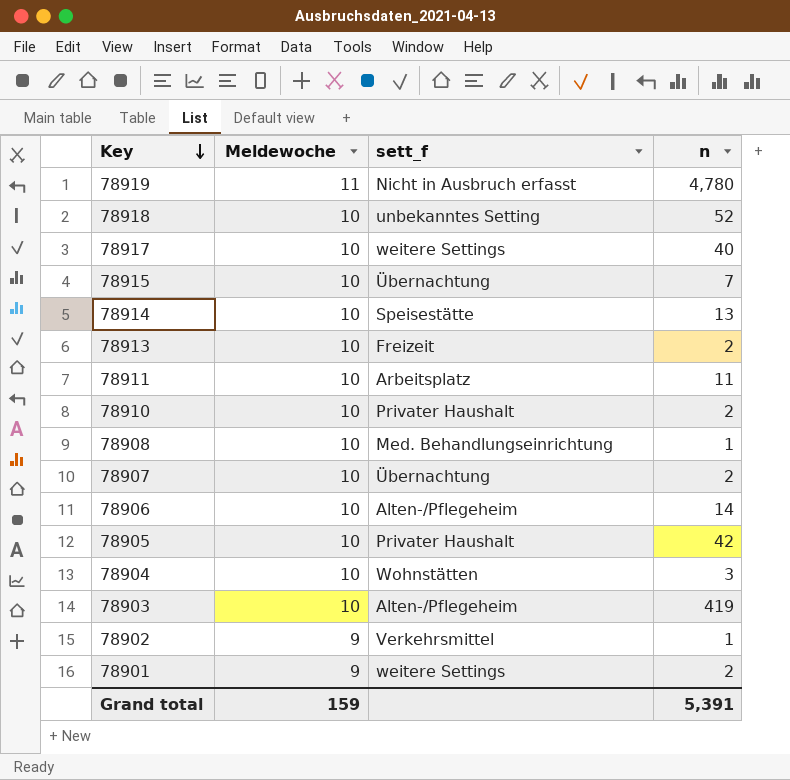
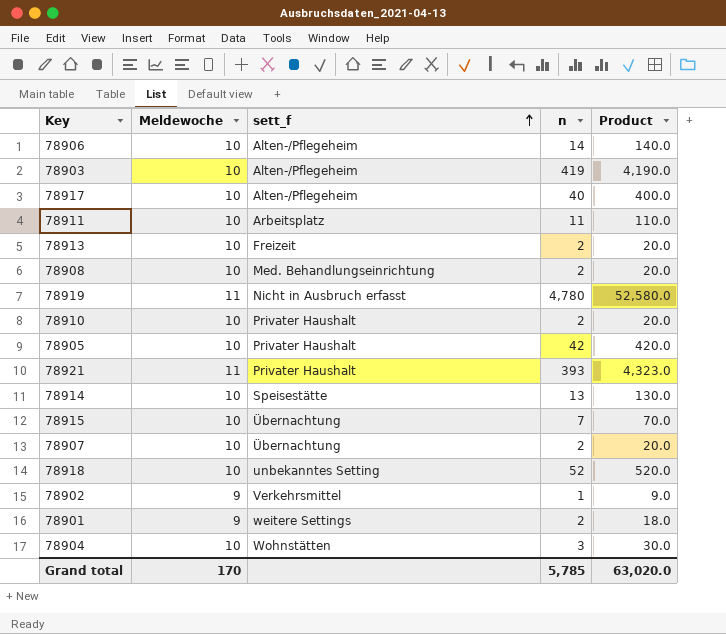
row order: Key descending -> sett_f ascending
column Product | formula: none -> [Meldewoche] * [n]
78917 | sett_f: weitere Settings -> Alten-/Pflegeheim
78908 | n: 1 -> 2
row 78921: none -> 11 | Privater Haushalt | 393 | 4,323.0
Grand total | Meldewoche: 159 -> 170
Grand total | n: 5,391 -> 5,785

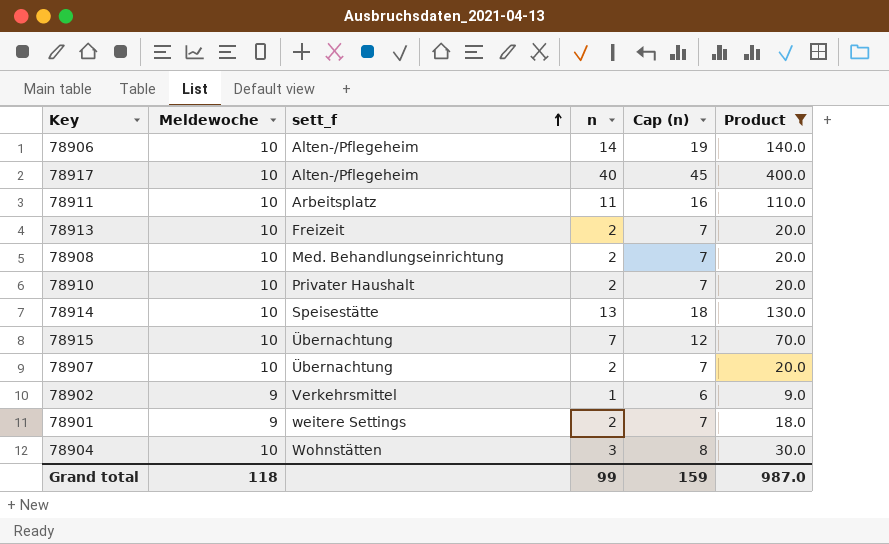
filter: none -> Product <= 400.0
column Cap (n) | formula: none -> [n] + 5
Grand total | Meldewoche: 170 -> 118
Grand total | n: 5,785 -> 99
Grand total | Product: 63,020.0 -> 987.0

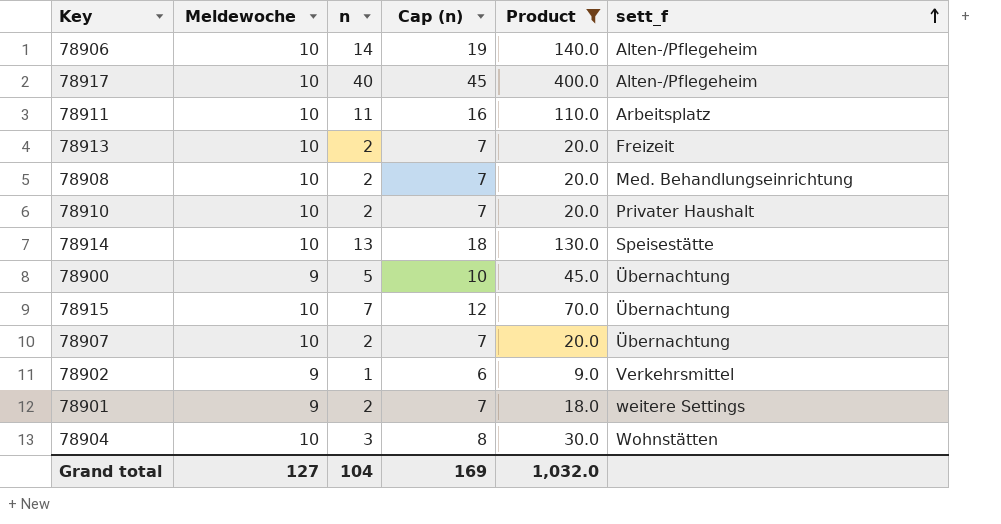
column sett_f | position: 3 -> 6
row 78900: none -> 9 | 5 | 10 | 45.0 | Übernachtung
Grand total | Meldewoche: 118 -> 127
Grand total | n: 99 -> 104
Grand total | Cap (n): 159 -> 169
Grand total | Product: 987.0 -> 1,032.0

